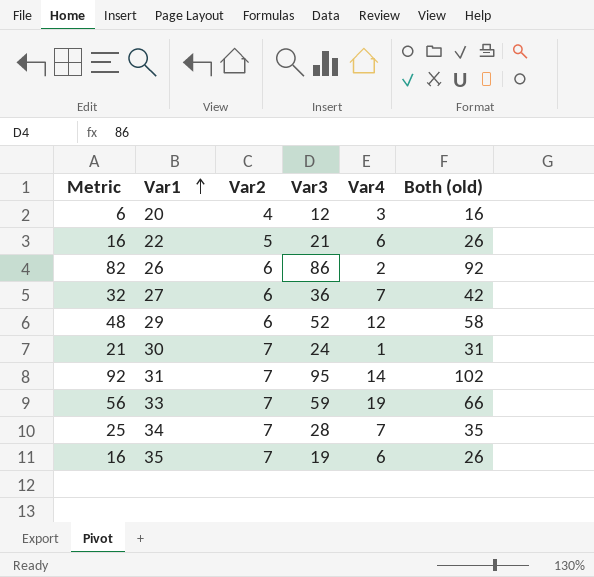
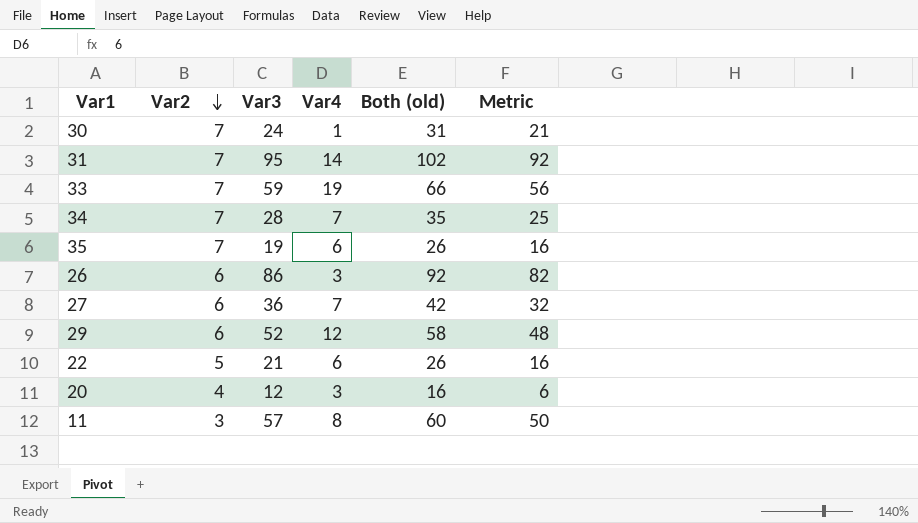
row order: Var1 ascending -> Var2 descending
column Metric | position: 1 -> 6
26 | Var4: 2 -> 3
row 11: none -> 3 | 57 | 8 | 60 | 50

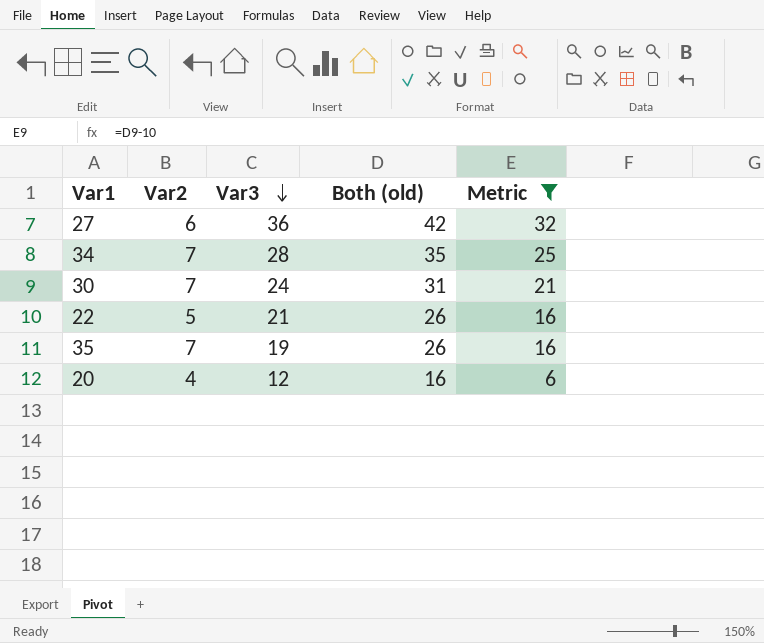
filter: none -> Metric <= 32
row order: Var2 descending -> Var3 descending
column Var4 | position: 4 -> none

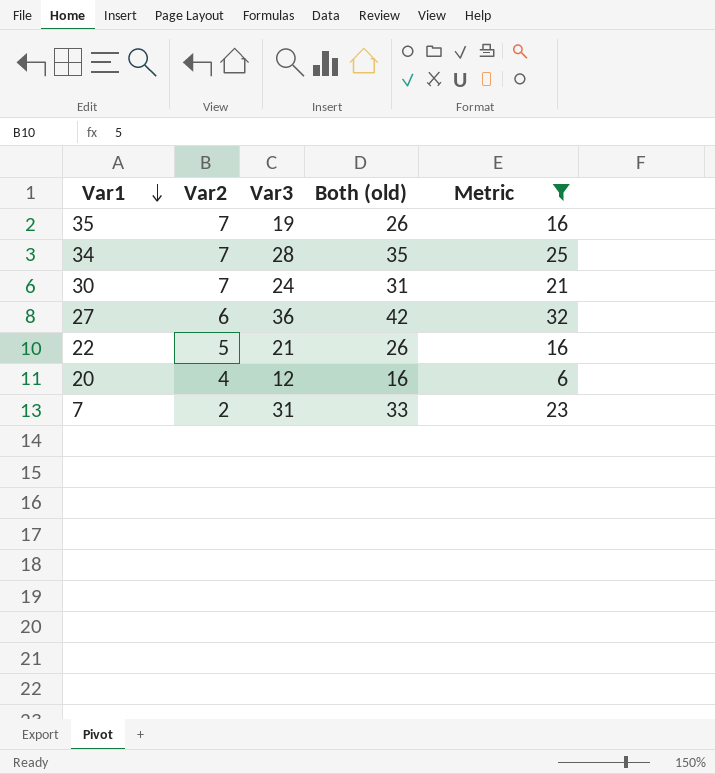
row order: Var3 descending -> Var1 descending
row 7: none -> 2 | 31 | 33 | 23

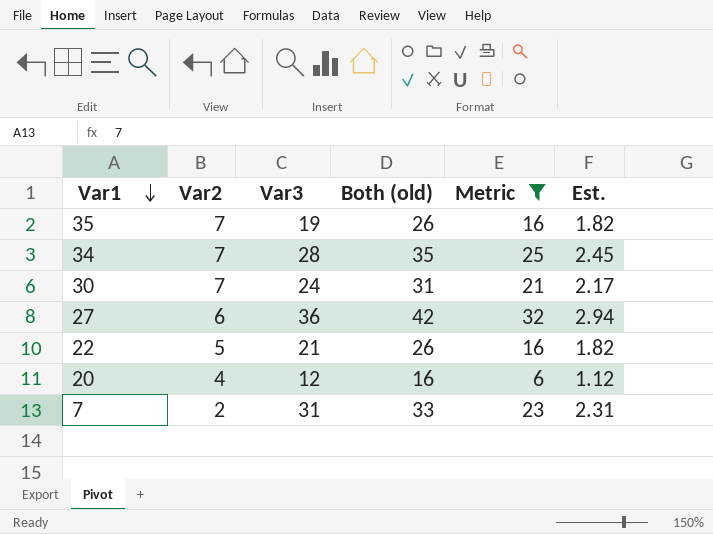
column Est. | formula: none -> [Both (old)] * 0.07

